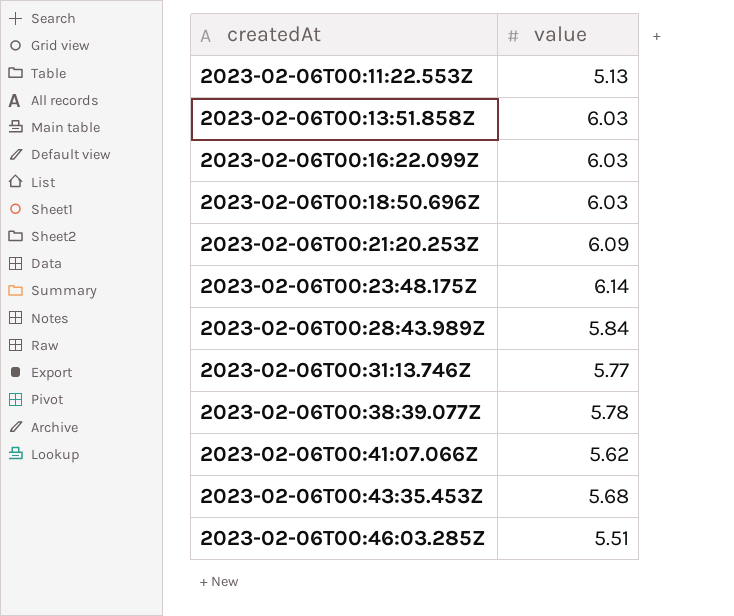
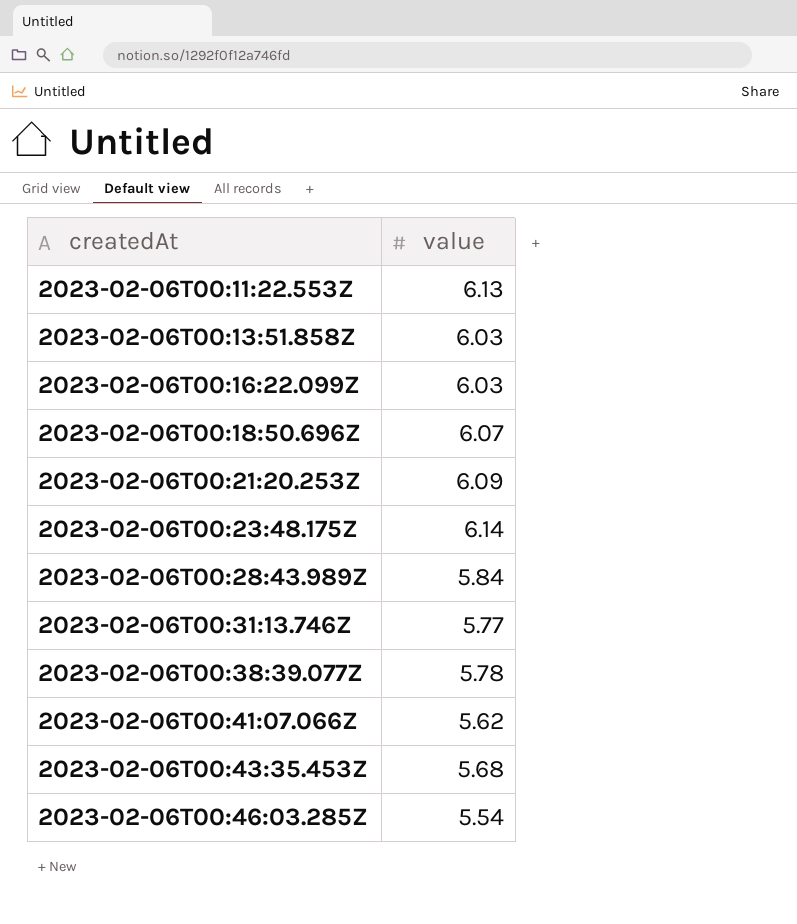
2023-02-06T00:11:22.553Z | value: 5.13 -> 6.13
2023-02-06T00:18:50.696Z | value: 6.03 -> 6.07
2023-02-06T00:46:03.285Z | value: 5.51 -> 5.54

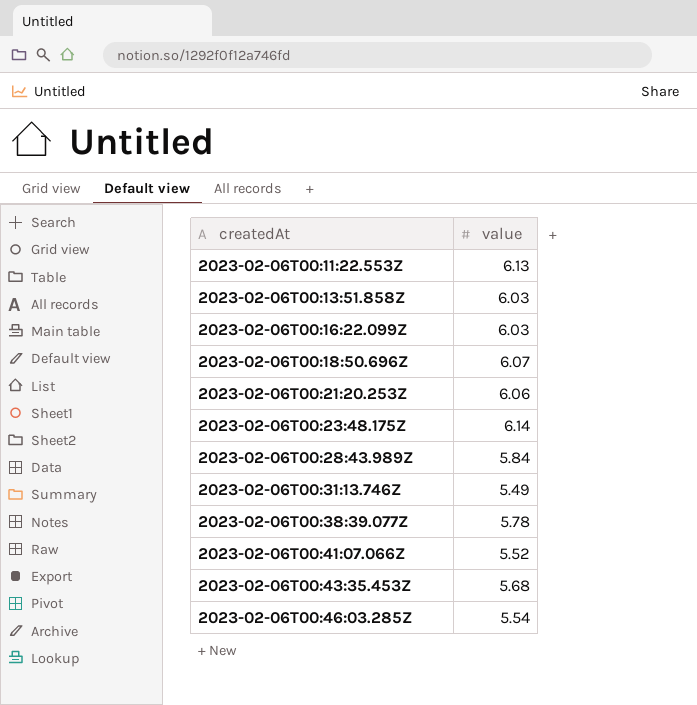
2023-02-06T00:21:20.253Z | value: 6.09 -> 6.06
2023-02-06T00:31:13.746Z | value: 5.77 -> 5.49
2023-02-06T00:41:07.066Z | value: 5.62 -> 5.52

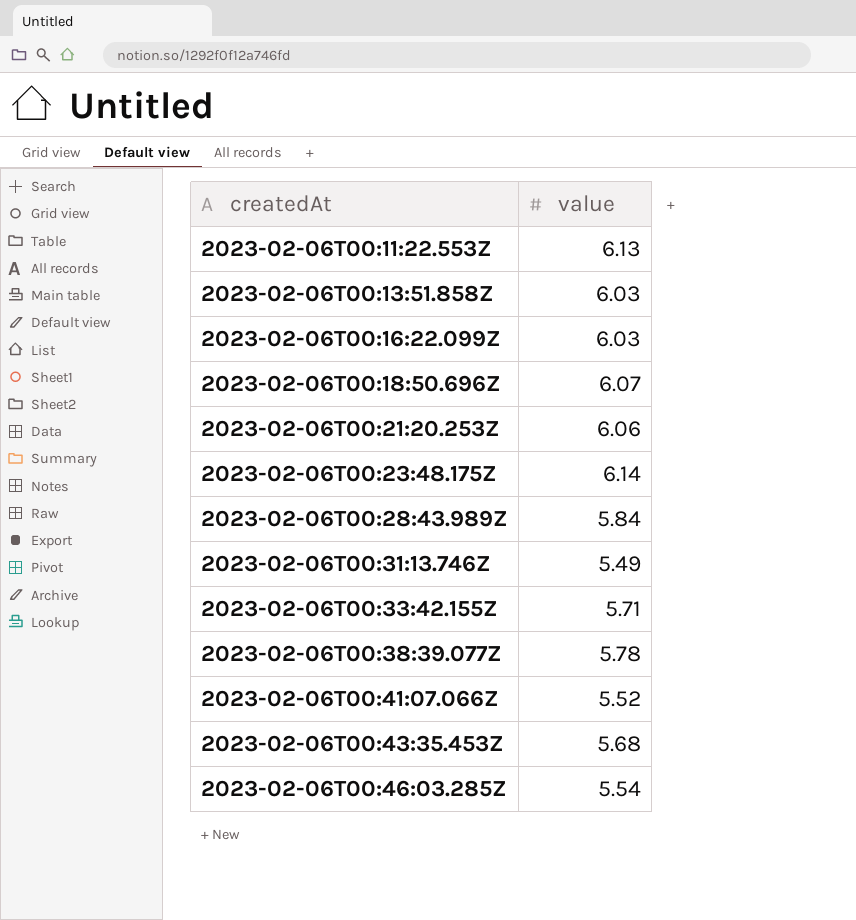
row 2023-02-06T00:33:42.155Z: none -> 5.71

